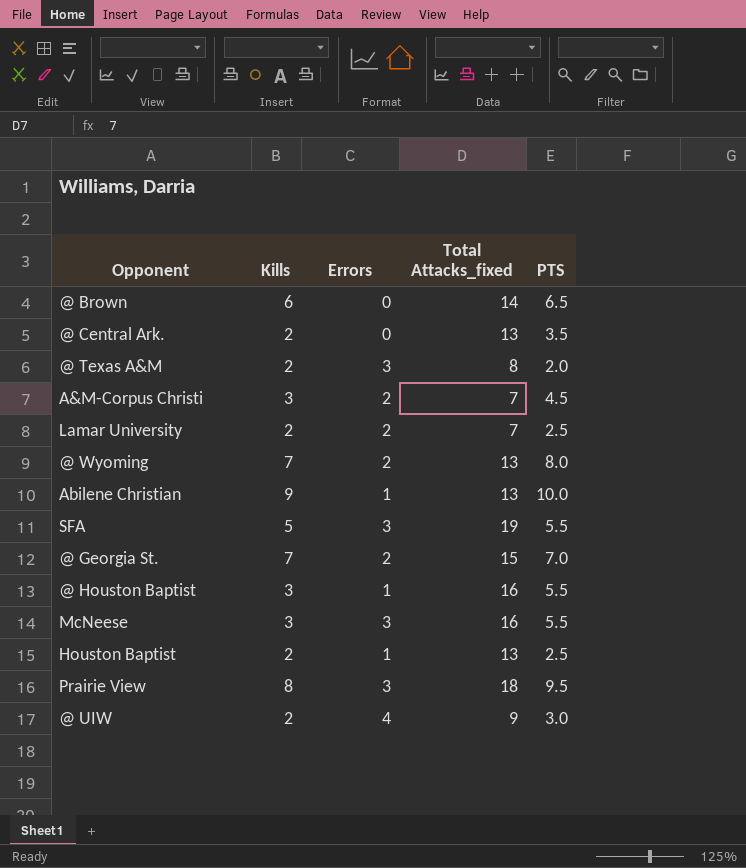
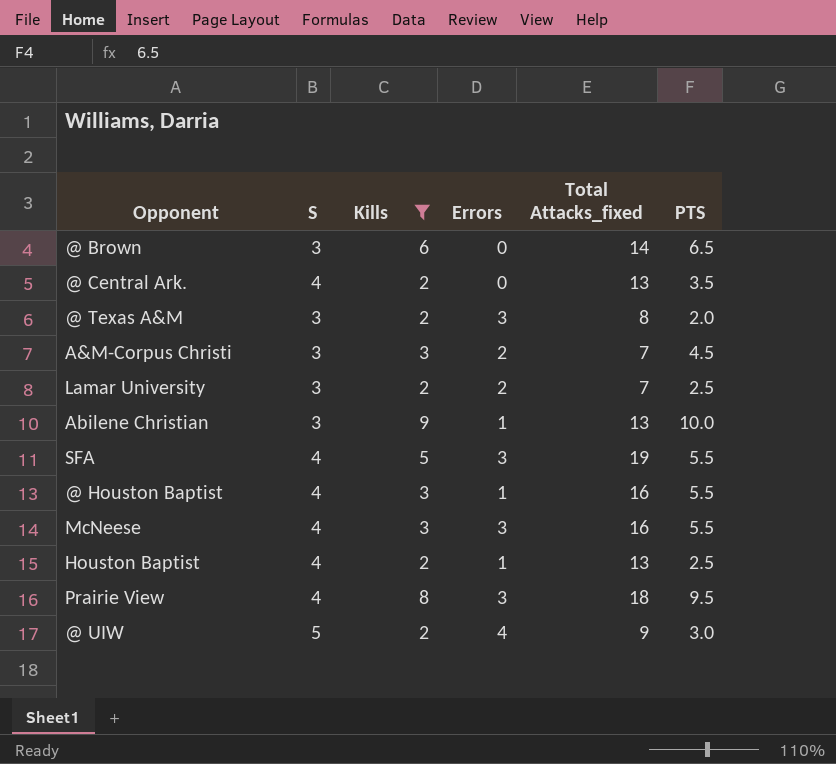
filter: none -> Kills != 7
column S | position: none -> 2

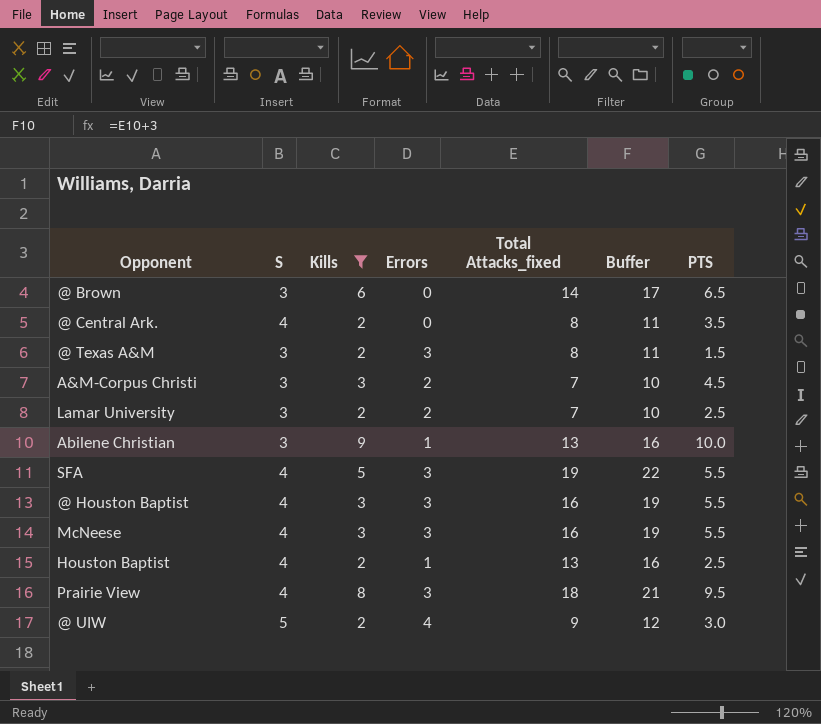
column Buffer | formula: none -> [Total Attacks_fixed] + 3
@ Central Ark. | Total Attacks_fixed: 13 -> 8
@ Texas A&M | PTS: 2.0 -> 1.5
@ Houston Baptist | Errors: 1 -> 3

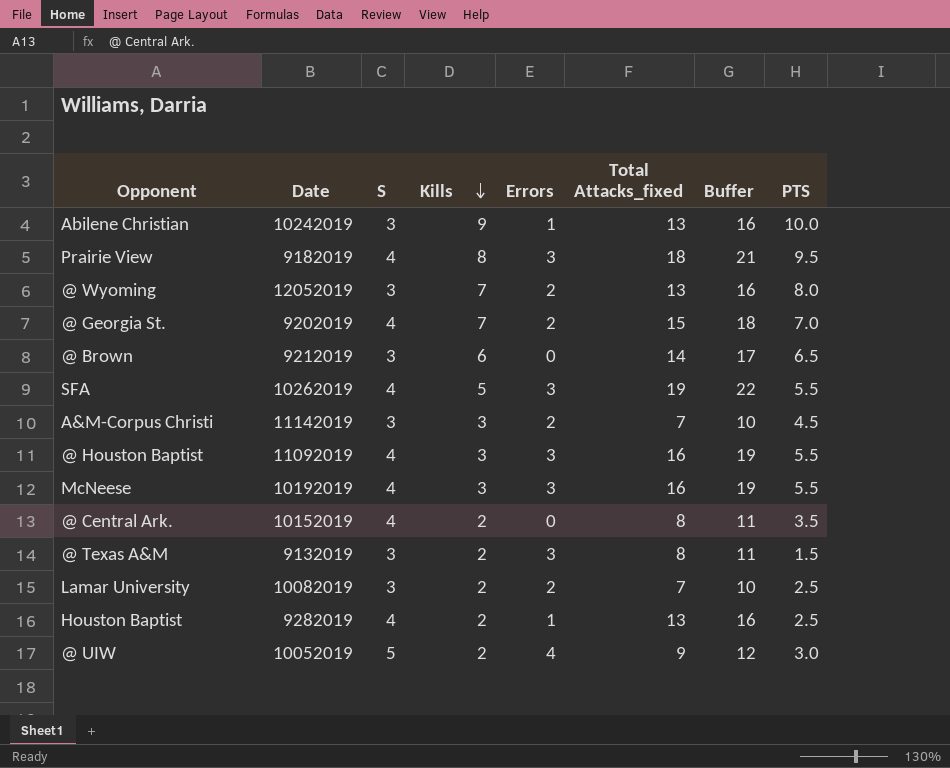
filter: Kills != 7 -> none
row order: none -> Kills descending
column Date | position: none -> 2

